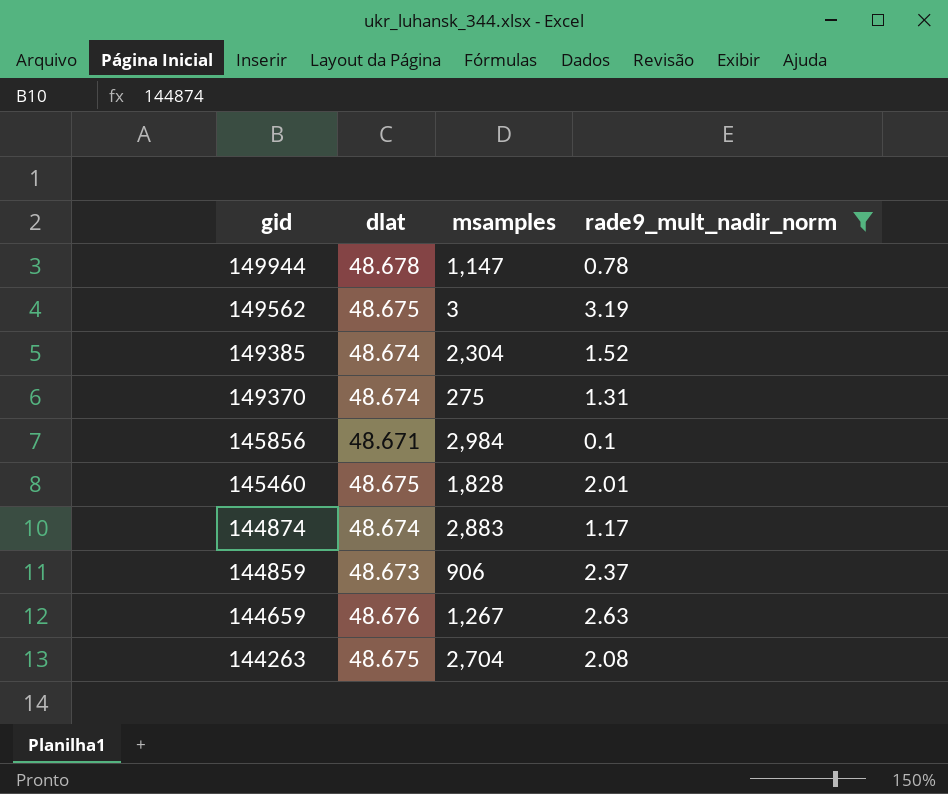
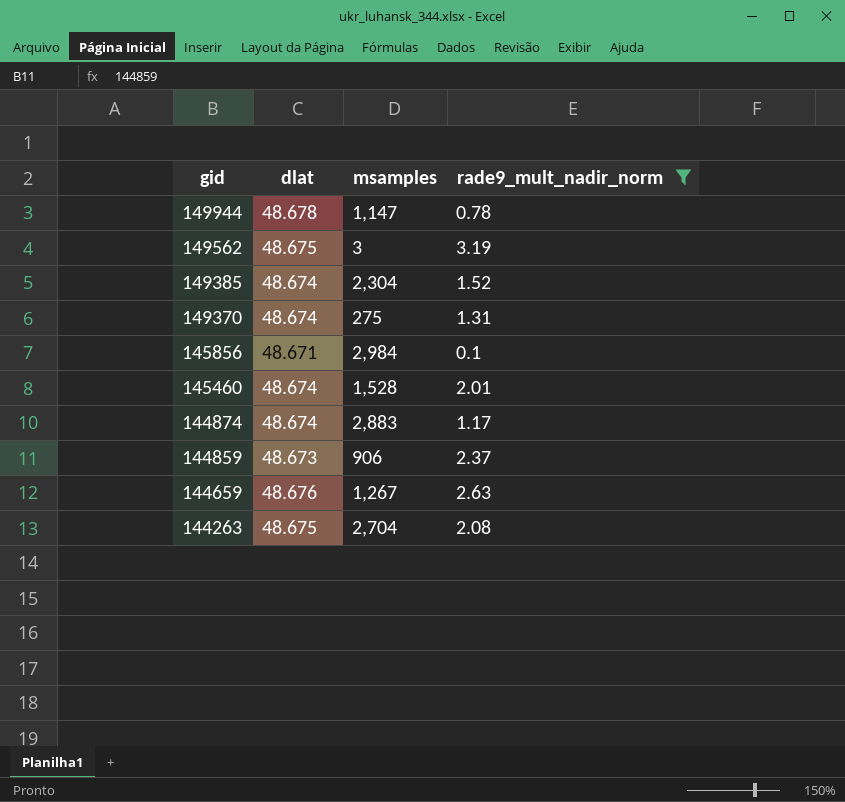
145460 | dlat: 48.675 -> 48.674
145460 | msamples: 1,828 -> 1,528

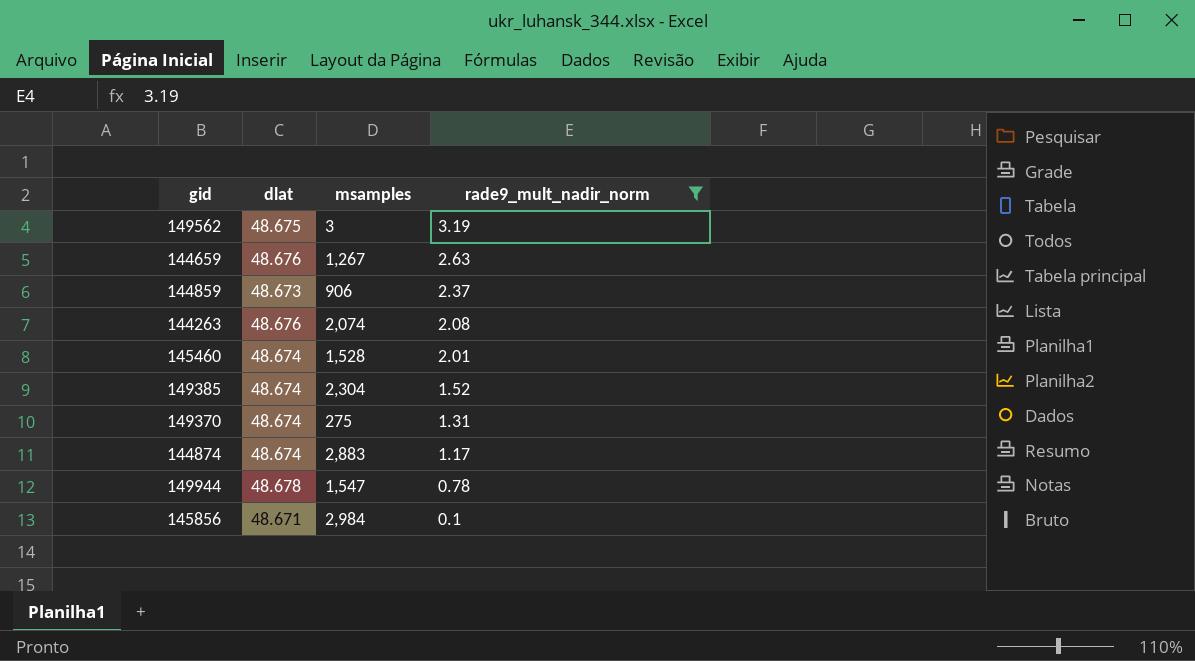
row order: gid descending -> rade9_mult_nadir_norm descending
144263 | dlat: 48.675 -> 48.676
144263 | msamples: 2,704 -> 2,074
149944 | msamples: 1,147 -> 1,547

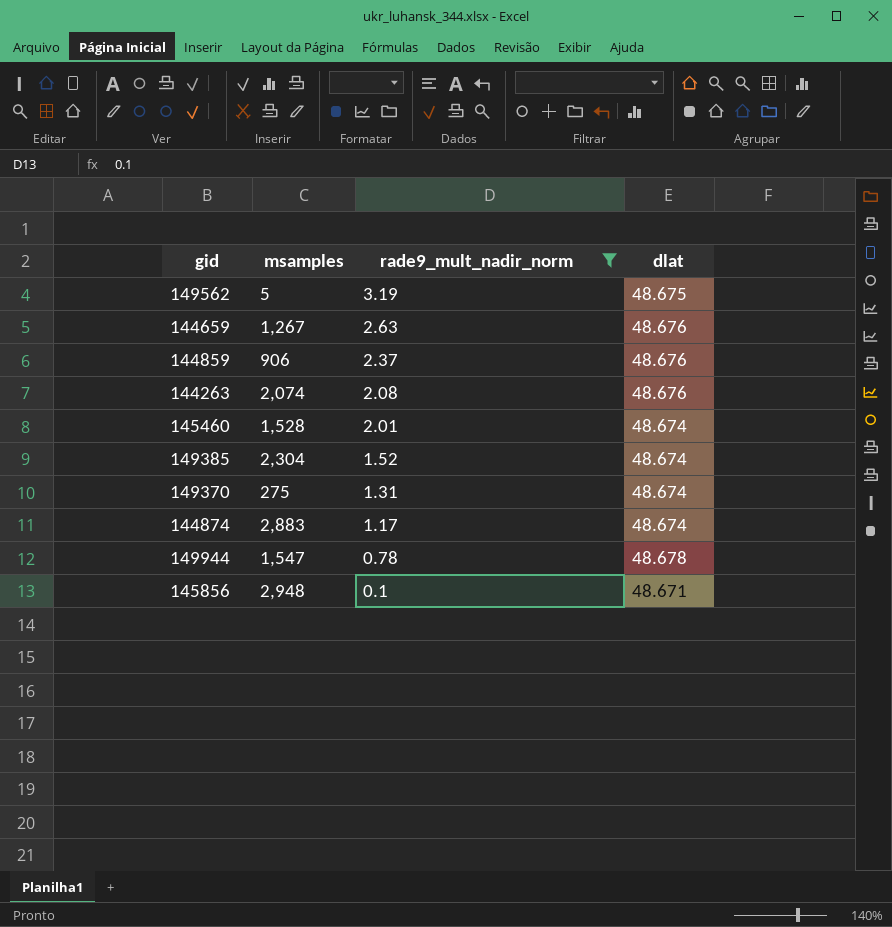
column dlat | position: 2 -> 4
149562 | msamples: 3 -> 5
144859 | dlat: 48.673 -> 48.676
145856 | msamples: 2,984 -> 2,948

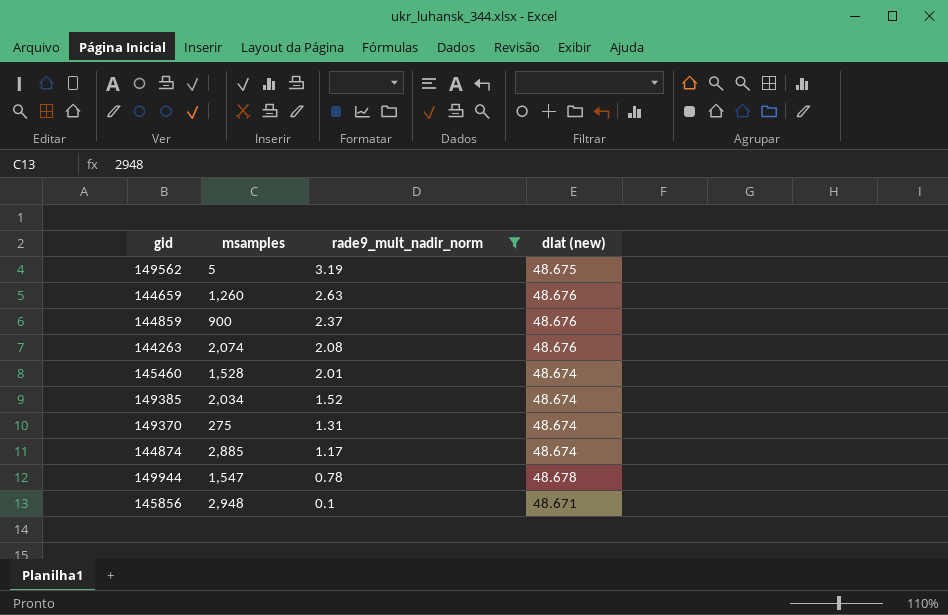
column name: dlat -> dlat (new)
144659 | msamples: 1,267 -> 1,260
144859 | msamples: 906 -> 900
149385 | msamples: 2,304 -> 2,034
144874 | msamples: 2,883 -> 2,885

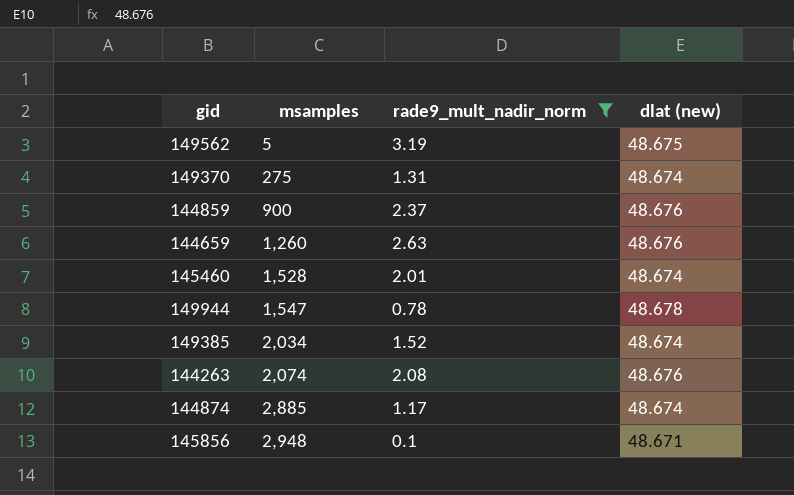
row order: rade9_mult_nadir_norm descending -> msamples ascending

